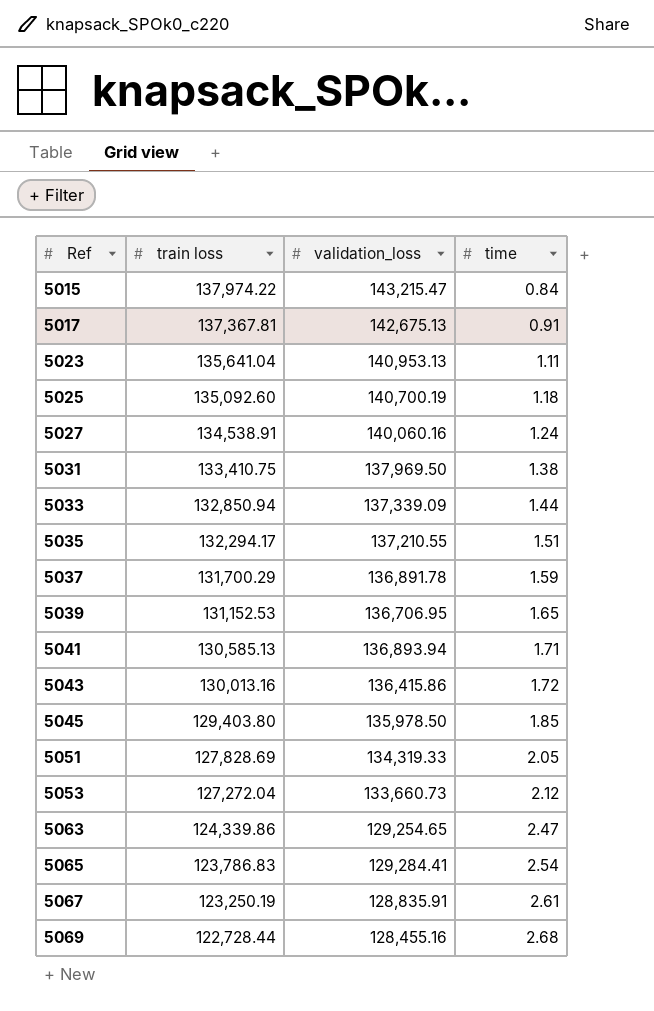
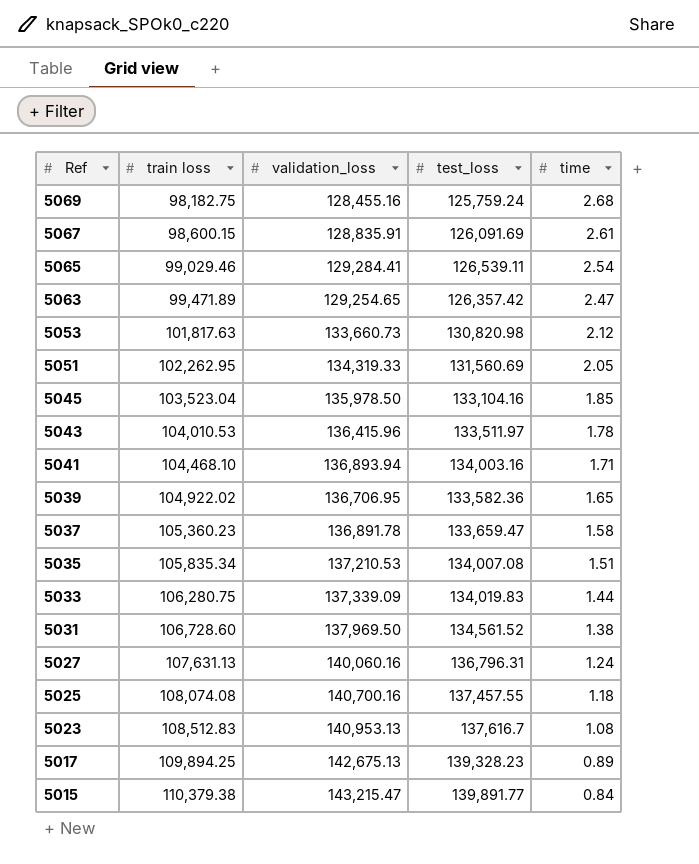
row order: Ref ascending -> Ref descending
column test_loss | position: none -> 4
5069 | train loss: 122,728.44 -> 98,182.75
5067 | train loss: 123,250.19 -> 98,600.15
5065 | train loss: 123,786.83 -> 99,029.46
5063 | train loss: 124,339.86 -> 99,471.89
5053 | train loss: 127,272.04 -> 101,817.63
5051 | train loss: 127,828.69 -> 102,262.95
5045 | train loss: 129,403.80 -> 103,523.04
5043 | train loss: 130,013.16 -> 104,010.53
5043 | validation_loss: 136,415.86 -> 136,415.96
5043 | time: 1.72 -> 1.78
5041 | train loss: 130,585.13 -> 104,468.10
5039 | train loss: 131,152.53 -> 104,922.02
5037 | train loss: 131,700.29 -> 105,360.23
5037 | time: 1.59 -> 1.58
5035 | train loss: 132,294.17 -> 105,835.34
5035 | validation_loss: 137,210.55 -> 137,210.53
5033 | train loss: 132,850.94 -> 106,280.75
5031 | train loss: 133,410.75 -> 106,728.60
5027 | train loss: 134,538.91 -> 107,631.13
5025 | train loss: 135,092.60 -> 108,074.08
5025 | validation_loss: 140,700.19 -> 140,700.16
5023 | train loss: 135,641.04 -> 108,512.83
5023 | time: 1.11 -> 1.08
5017 | train loss: 137,367.81 -> 109,894.25
5017 | time: 0.91 -> 0.89
5015 | train loss: 137,974.22 -> 110,379.38

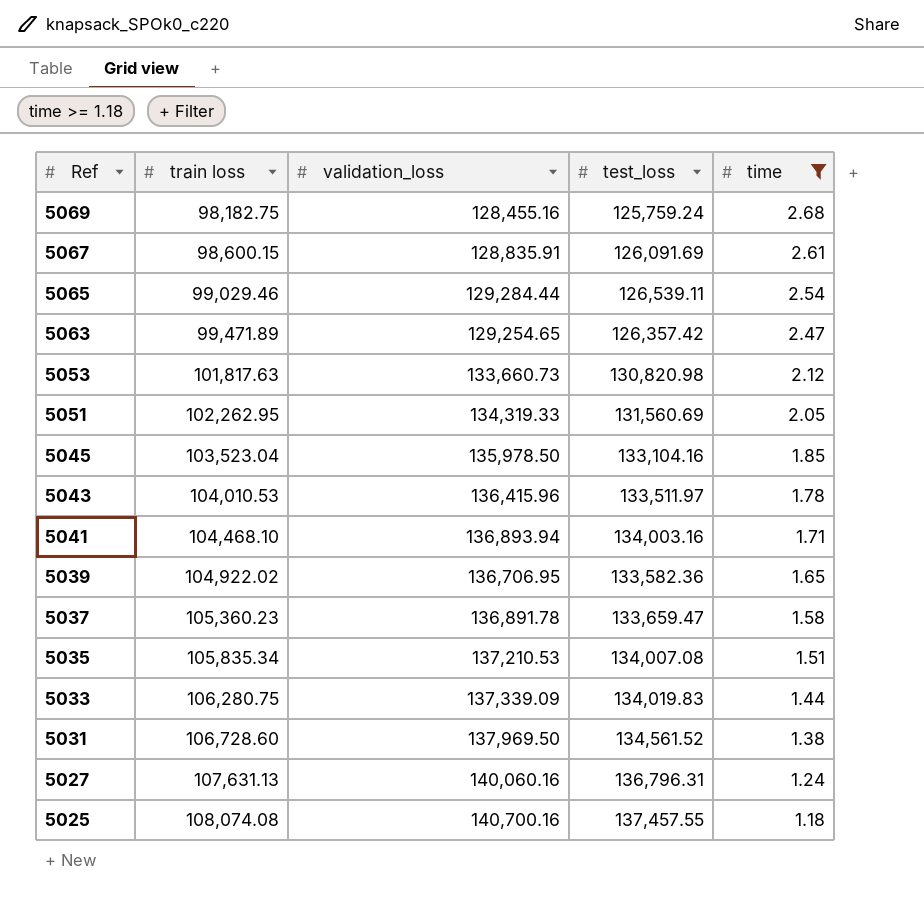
filter: none -> time >= 1.18
5065 | validation_loss: 129,284.41 -> 129,284.44

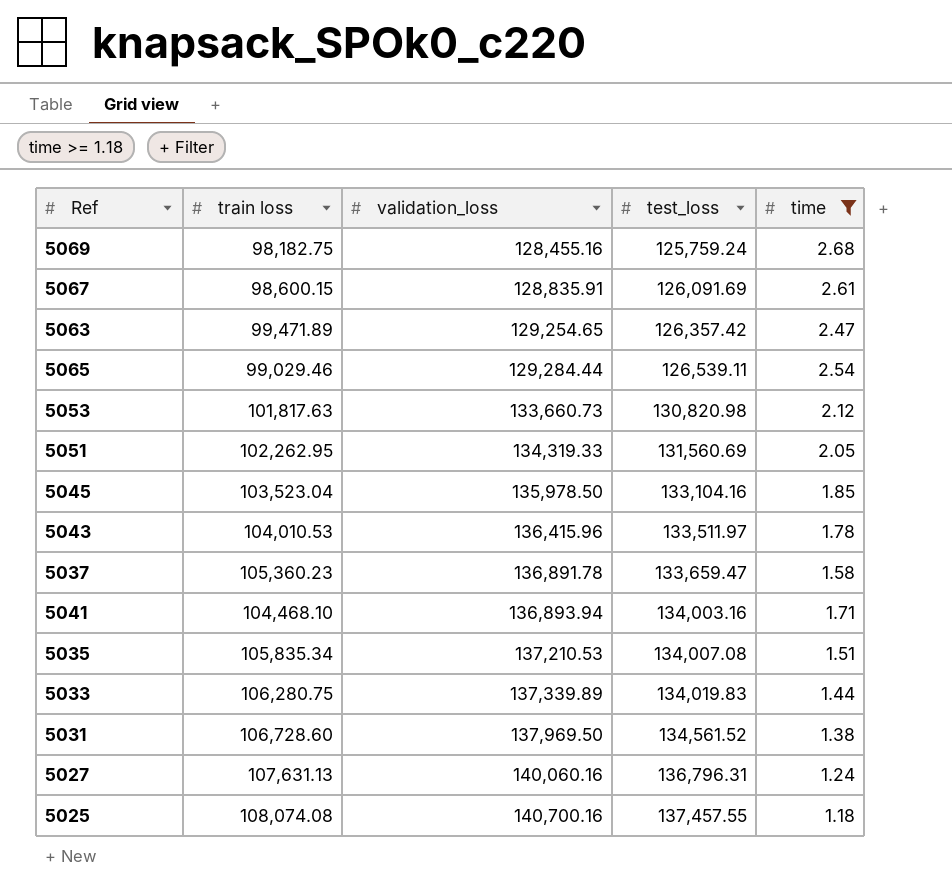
row order: Ref descending -> validation_loss ascending
row 5039: 104,922.02 | 136,706.95 | 133,582.36 | 1.65 -> none
5033 | validation_loss: 137,339.09 -> 137,339.89

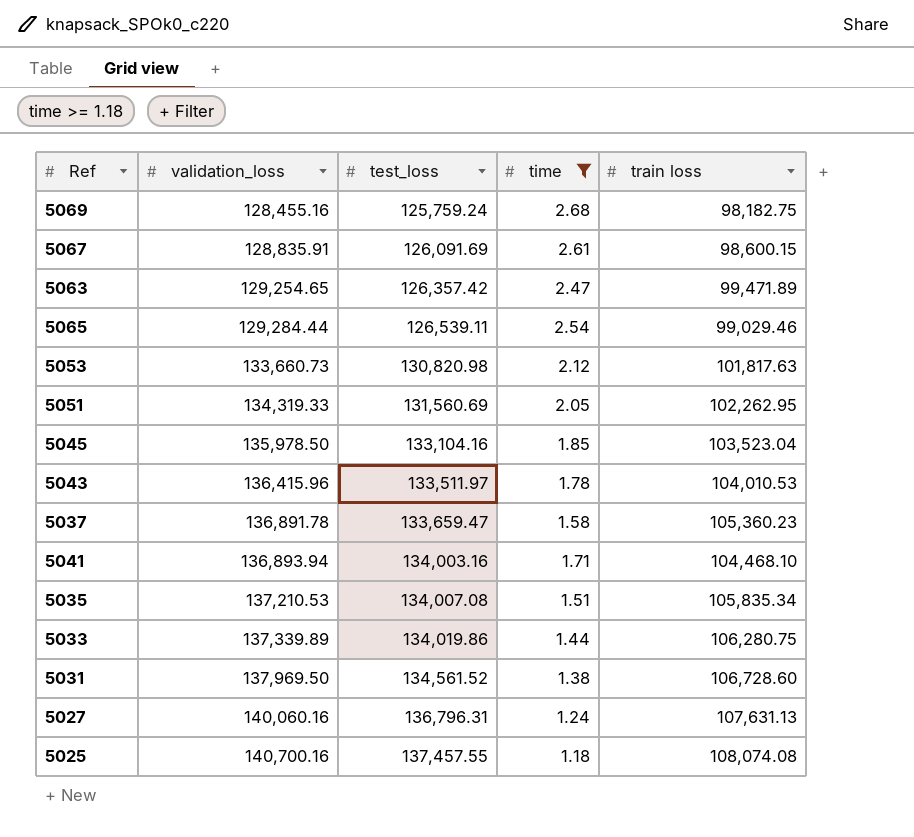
column train loss | position: 2 -> 5
5033 | test_loss: 134,019.83 -> 134,019.86

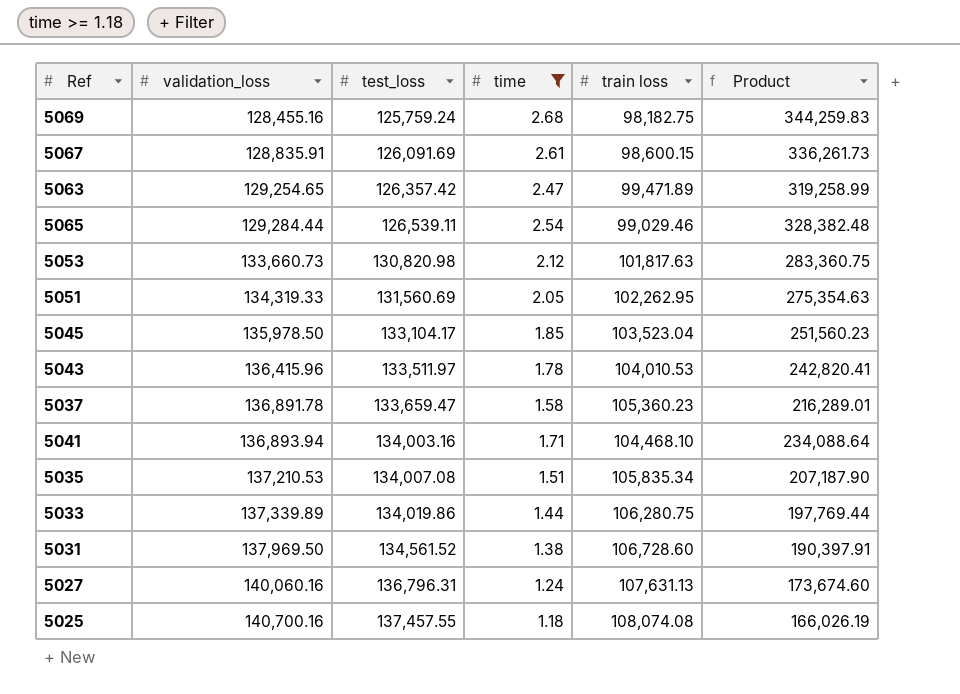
column Product | formula: none -> [validation_loss] * [time]
5045 | test_loss: 133,104.16 -> 133,104.17

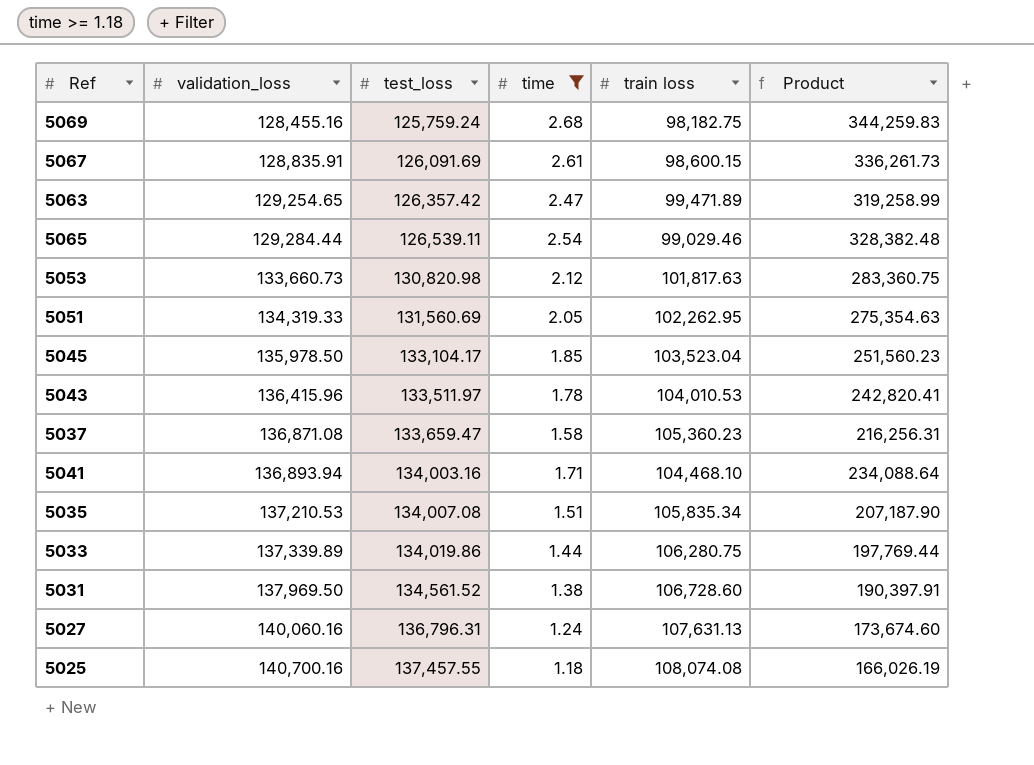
5037 | validation_loss: 136,891.78 -> 136,871.08
5037 | Product: 216,289.01 -> 216,256.31

